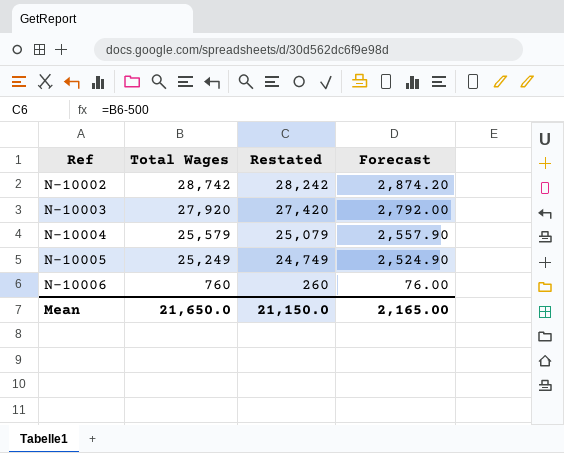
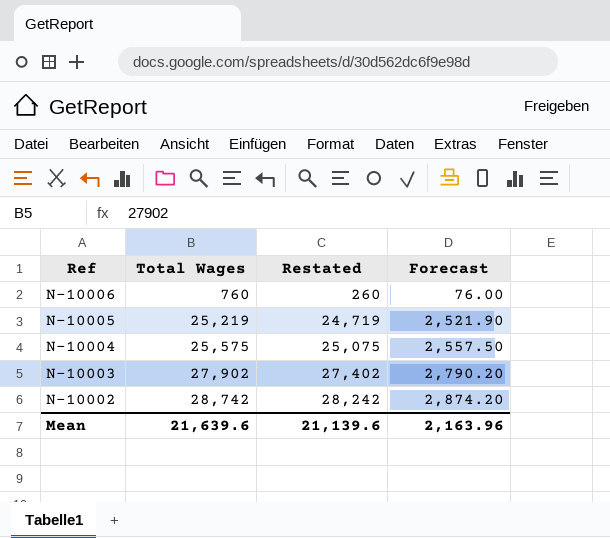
row order: Ref ascending -> Ref descending
N-10005 | Total Wages: 25,249 -> 25,219
N-10005 | Restated: 24,749 -> 24,719
N-10005 | Forecast: 2,524.90 -> 2,521.90
N-10004 | Total Wages: 25,579 -> 25,575
N-10004 | Restated: 25,079 -> 25,075
N-10004 | Forecast: 2,557.90 -> 2,557.50
N-10003 | Total Wages: 27,920 -> 27,902
N-10003 | Restated: 27,420 -> 27,402
N-10003 | Forecast: 2,792.00 -> 2,790.20
Mean | Total Wages: 21,650.0 -> 21,639.6
Mean | Restated: 21,150.0 -> 21,139.6
Mean | Forecast: 2,165.00 -> 2,163.96

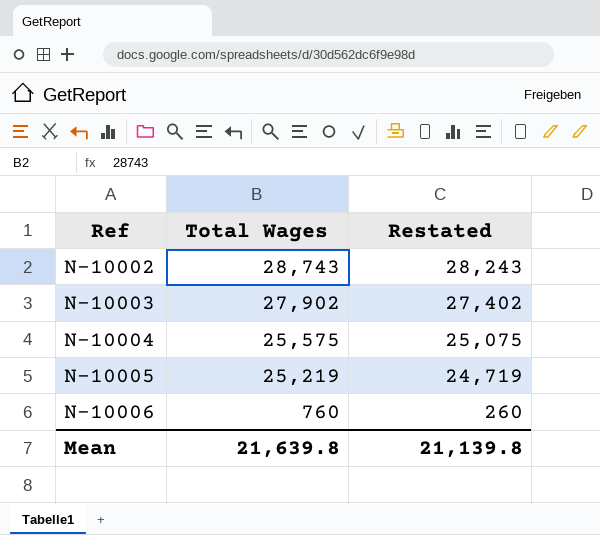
row order: Ref descending -> Ref ascending
column Forecast | formula: [Total Wages] * 0.1 -> none
N-10002 | Total Wages: 28,742 -> 28,743
N-10002 | Restated: 28,242 -> 28,243
Mean | Total Wages: 21,639.6 -> 21,639.8
Mean | Restated: 21,139.6 -> 21,139.8

